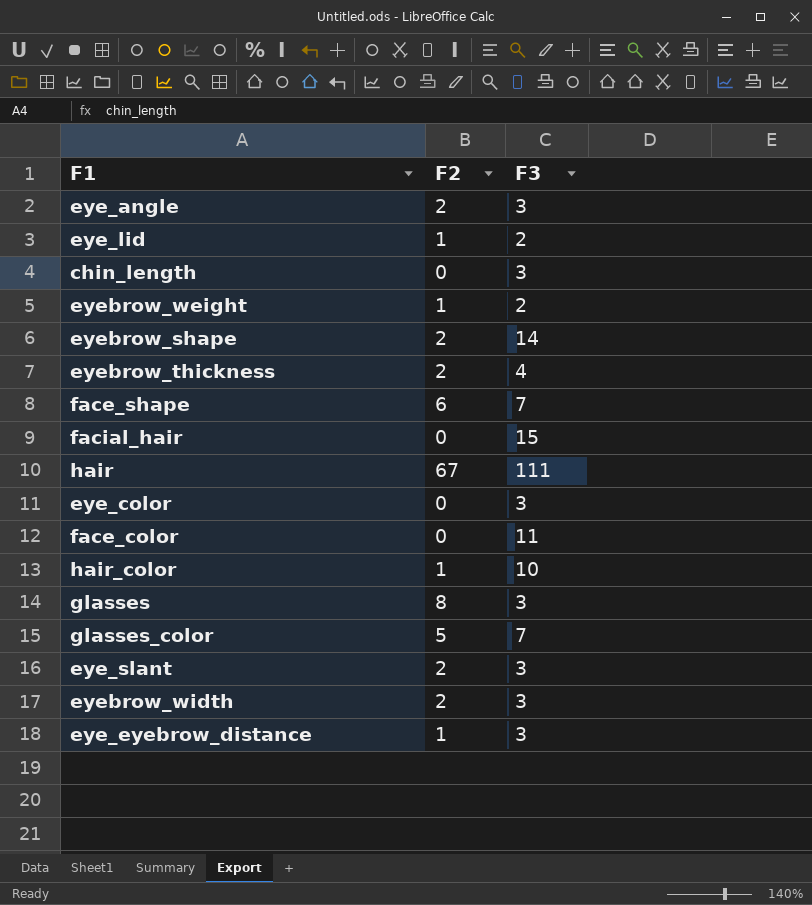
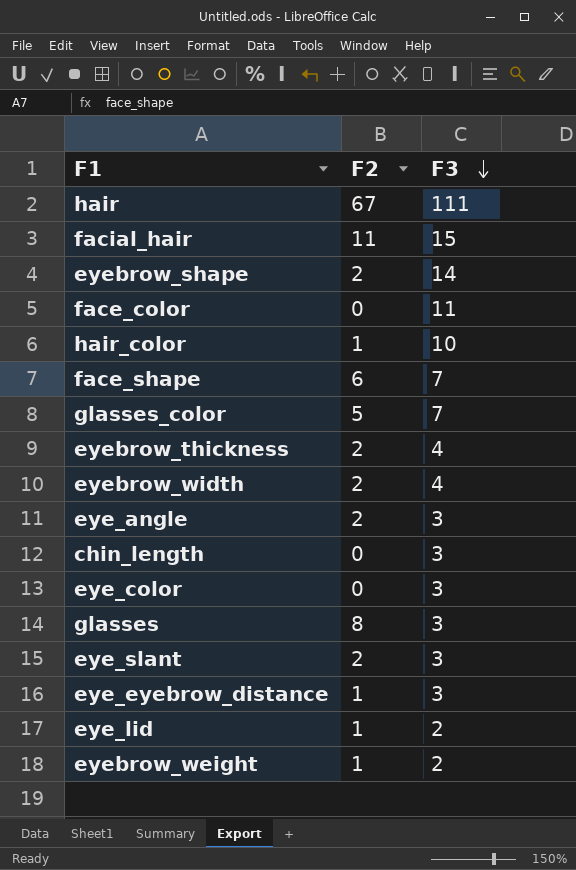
row order: none -> F3 descending
facial_hair | F2: 0 -> 11
eyebrow_width | F3: 3 -> 4

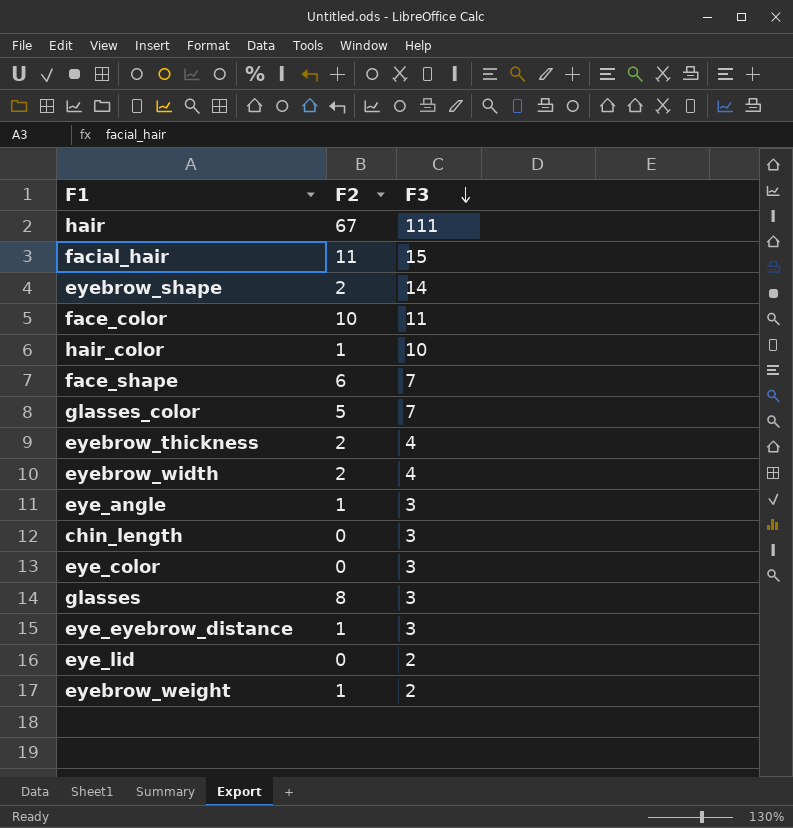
row eye_slant: 2 | 3 -> none
face_color | F2: 0 -> 10
eye_angle | F2: 2 -> 1
eye_lid | F2: 1 -> 0

